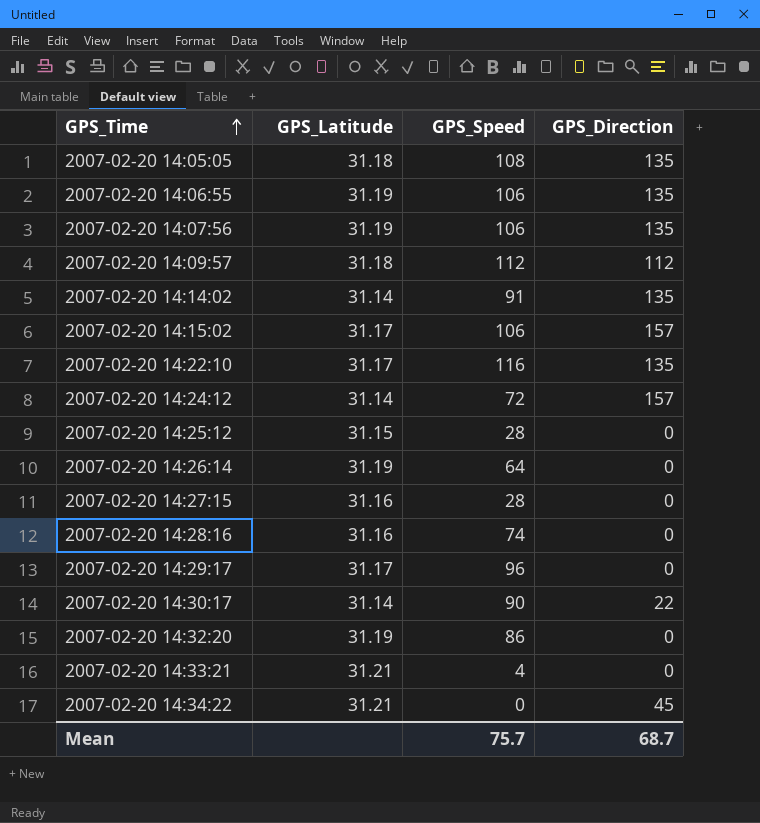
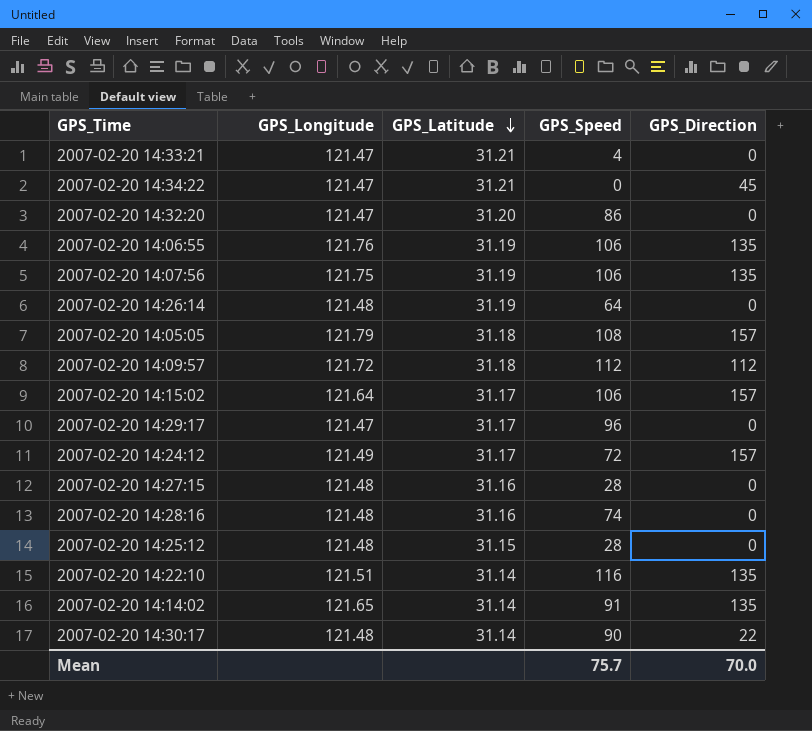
row order: GPS_Time ascending -> GPS_Latitude descending
column GPS_Longitude | position: none -> 2
2007-02-20 14:32:20 | GPS_Latitude: 31.19 -> 31.20
2007-02-20 14:05:05 | GPS_Direction: 135 -> 157
2007-02-20 14:24:12 | GPS_Latitude: 31.14 -> 31.17
2007-02-20 14:22:10 | GPS_Latitude: 31.17 -> 31.14
Mean | GPS_Direction: 68.7 -> 70.0

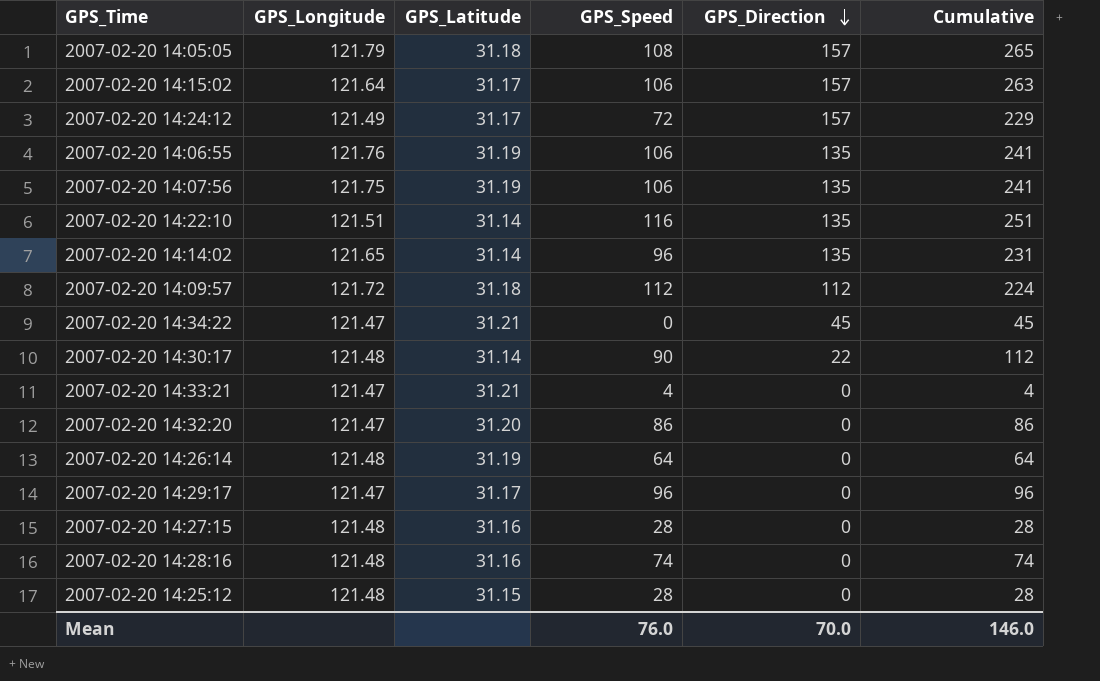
row order: GPS_Latitude descending -> GPS_Direction descending
column Cumulative | formula: none -> [GPS_Speed] + [GPS_Direction]
2007-02-20 14:14:02 | GPS_Speed: 91 -> 96
Mean | GPS_Speed: 75.7 -> 76.0

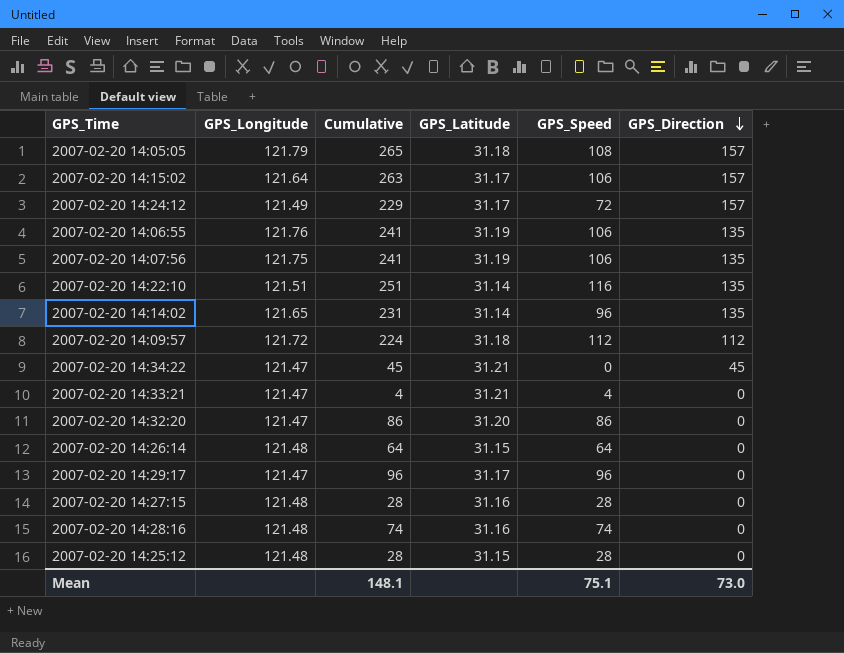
column Cumulative | position: 6 -> 3
row 2007-02-20 14:30:17: 121.48 | 31.14 | 90 | 22 | 112 -> none
2007-02-20 14:26:14 | GPS_Latitude: 31.19 -> 31.15
Mean | Cumulative: 146.0 -> 148.1
Mean | GPS_Speed: 76.0 -> 75.1
Mean | GPS_Direction: 70.0 -> 73.0

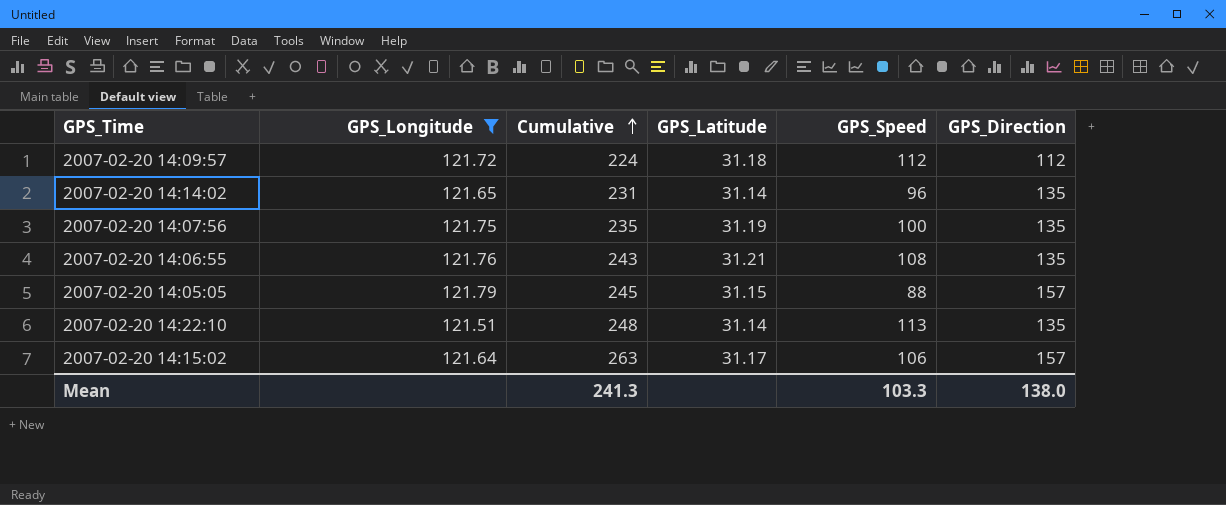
filter: none -> GPS_Longitude >= 121.51
row order: GPS_Direction descending -> Cumulative ascending
2007-02-20 14:07:56 | Cumulative: 241 -> 235
2007-02-20 14:07:56 | GPS_Speed: 106 -> 100
2007-02-20 14:06:55 | Cumulative: 241 -> 243
2007-02-20 14:06:55 | GPS_Latitude: 31.19 -> 31.21
2007-02-20 14:06:55 | GPS_Speed: 106 -> 108
2007-02-20 14:05:05 | Cumulative: 265 -> 245
2007-02-20 14:05:05 | GPS_Latitude: 31.18 -> 31.15
2007-02-20 14:05:05 | GPS_Speed: 108 -> 88
2007-02-20 14:22:10 | Cumulative: 251 -> 248
2007-02-20 14:22:10 | GPS_Speed: 116 -> 113
Mean | Cumulative: 148.1 -> 241.3
Mean | GPS_Speed: 75.1 -> 103.3
Mean | GPS_Direction: 73.0 -> 138.0

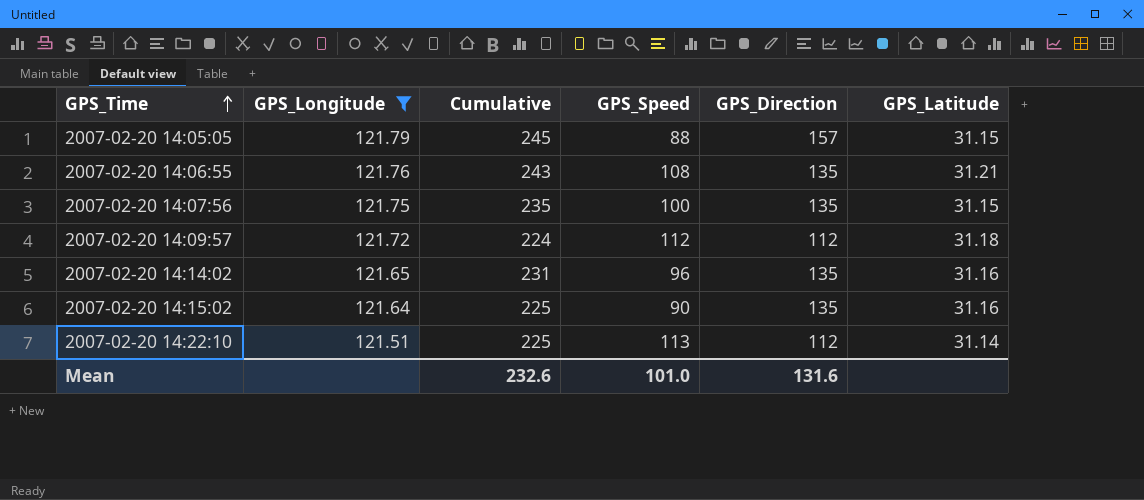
row order: Cumulative ascending -> GPS_Time ascending
column GPS_Latitude | position: 4 -> 6
2007-02-20 14:07:56 | GPS_Latitude: 31.19 -> 31.15
2007-02-20 14:14:02 | GPS_Latitude: 31.14 -> 31.16
2007-02-20 14:15:02 | Cumulative: 263 -> 225
2007-02-20 14:15:02 | GPS_Speed: 106 -> 90
2007-02-20 14:15:02 | GPS_Direction: 157 -> 135
2007-02-20 14:15:02 | GPS_Latitude: 31.17 -> 31.16
2007-02-20 14:22:10 | Cumulative: 248 -> 225
2007-02-20 14:22:10 | GPS_Direction: 135 -> 112
Mean | Cumulative: 241.3 -> 232.6
Mean | GPS_Speed: 103.3 -> 101.0
Mean | GPS_Direction: 138.0 -> 131.6

